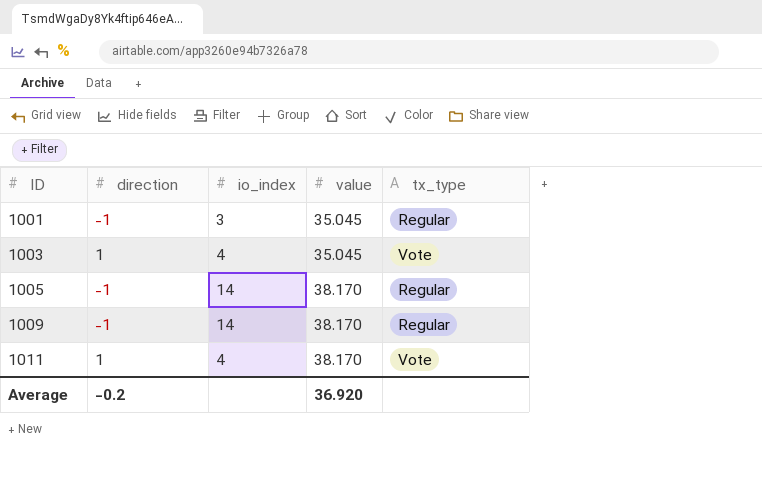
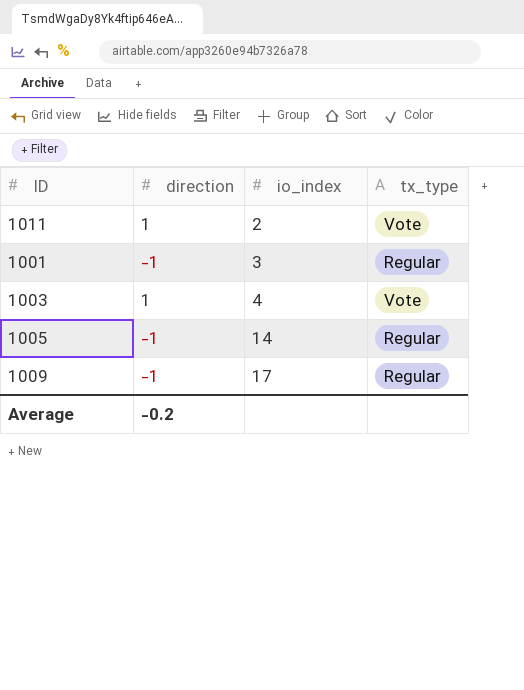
row order: ID ascending -> io_index ascending
column value | position: 4 -> none
1011 | io_index: 4 -> 2
1009 | io_index: 14 -> 17

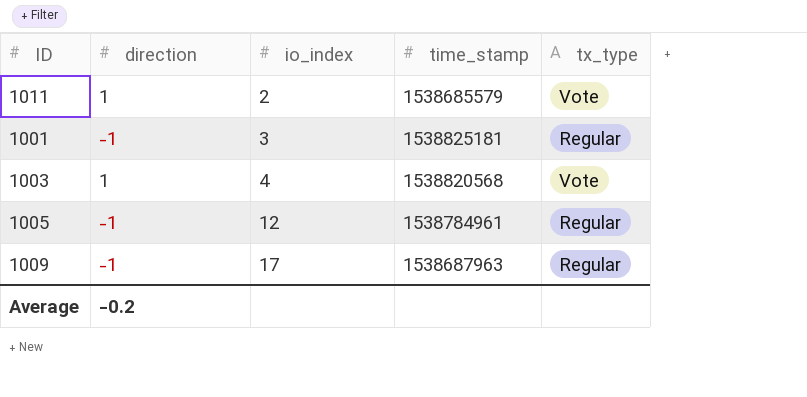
column time_stamp | position: none -> 4
1005 | io_index: 14 -> 12

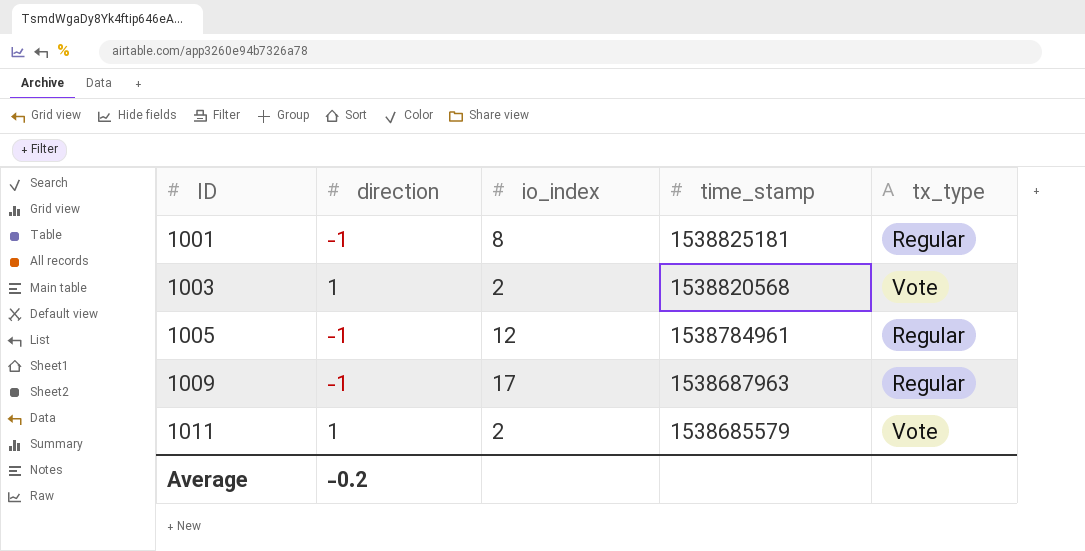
row order: io_index ascending -> ID ascending
1001 | io_index: 3 -> 8
1003 | io_index: 4 -> 2

